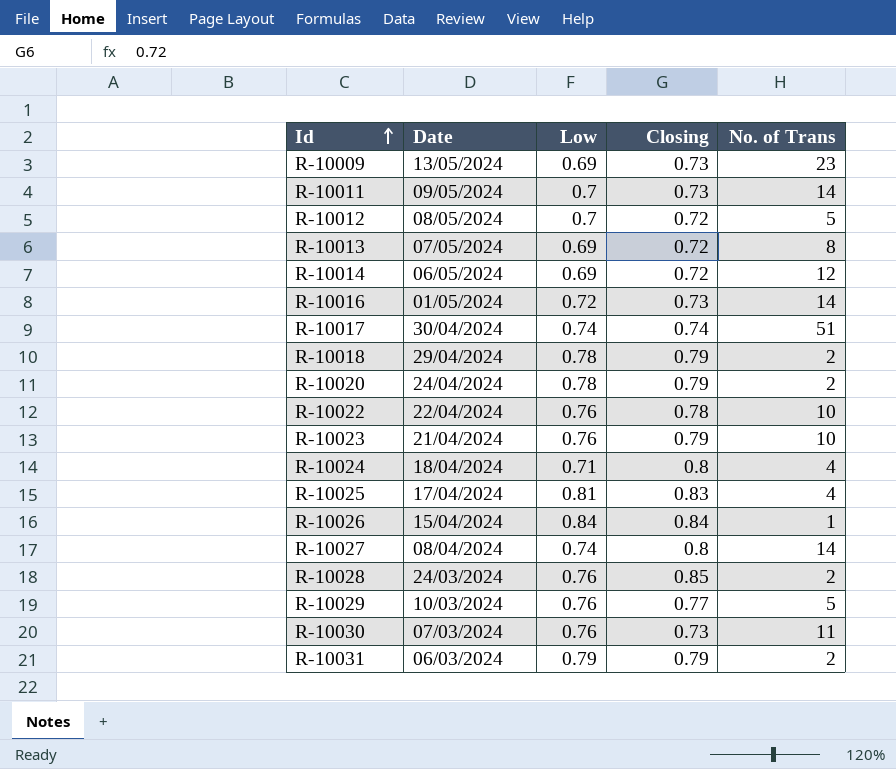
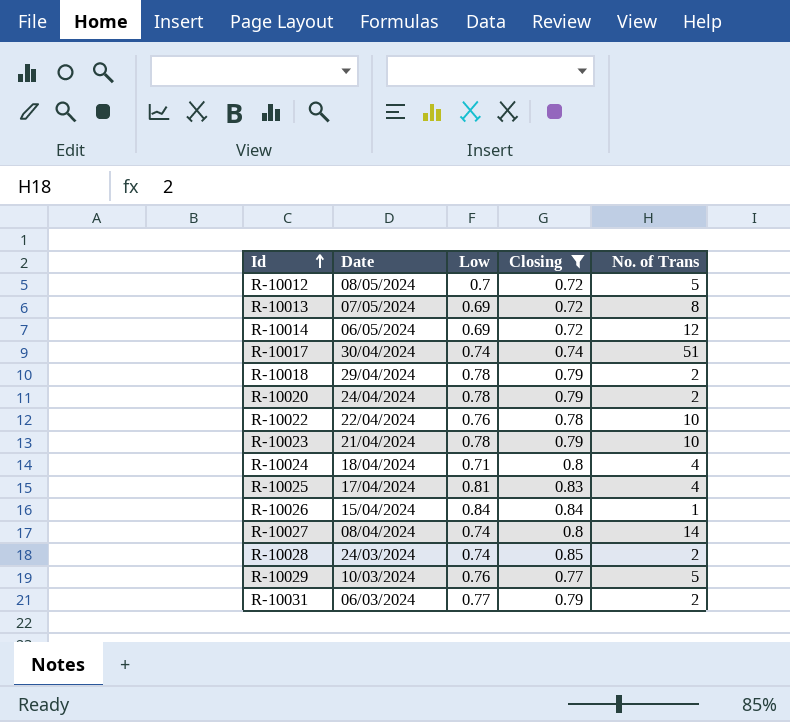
filter: none -> Closing != 0.73
R-10023 | Low: 0.76 -> 0.78
R-10028 | Low: 0.76 -> 0.74
R-10031 | Low: 0.79 -> 0.77

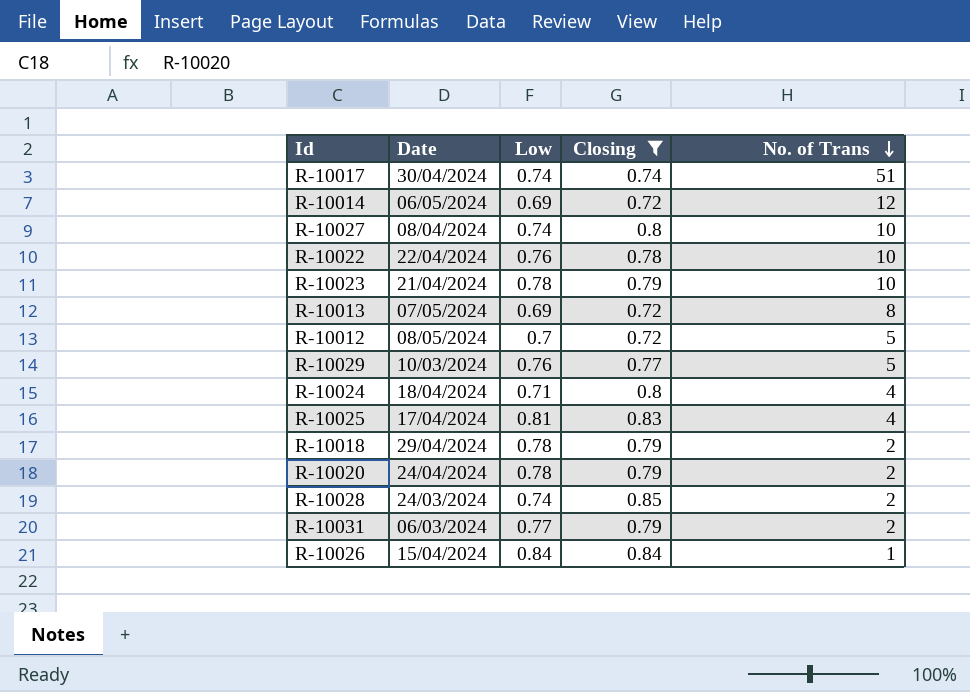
row order: Id ascending -> No. of Trans descending
R-10027 | No. of Trans: 14 -> 10

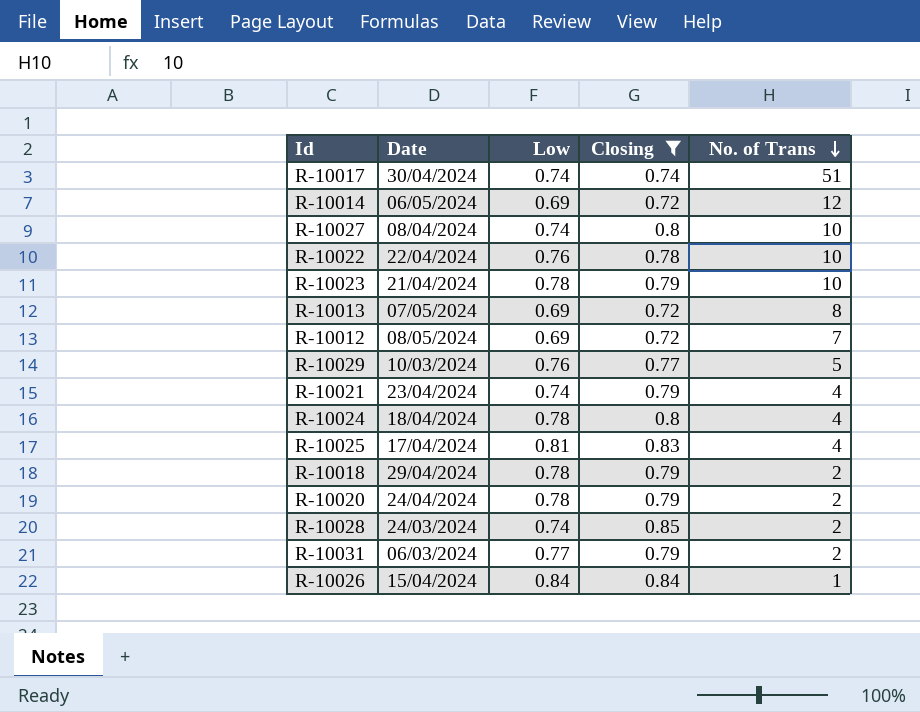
R-10012 | Low: 0.7 -> 0.69
R-10012 | No. of Trans: 5 -> 7
row R-10021: none -> 23/04/2024 | 0.74 | 0.79 | 4
R-10024 | Low: 0.71 -> 0.78

